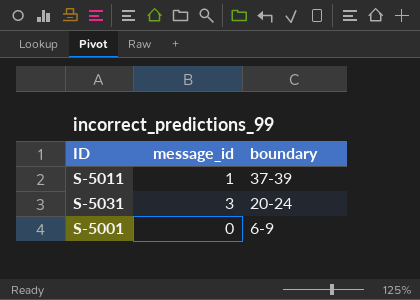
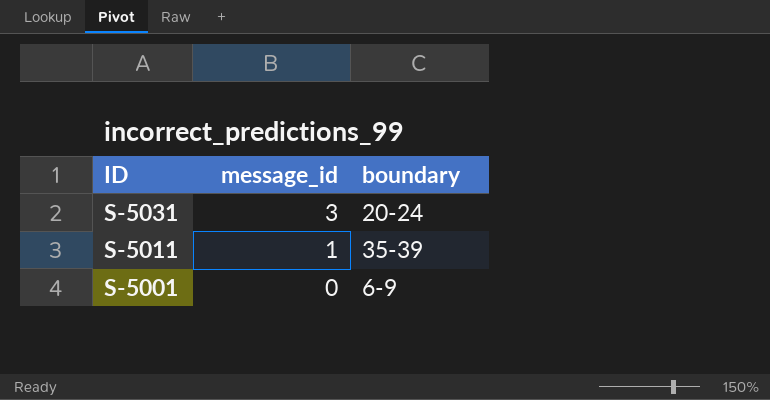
row order: boundary descending -> ID descending
S-5011 | boundary: 37-39 -> 35-39

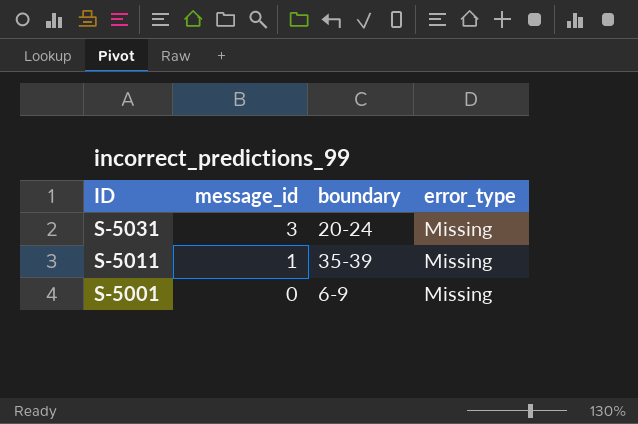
column error_type | position: none -> 4

